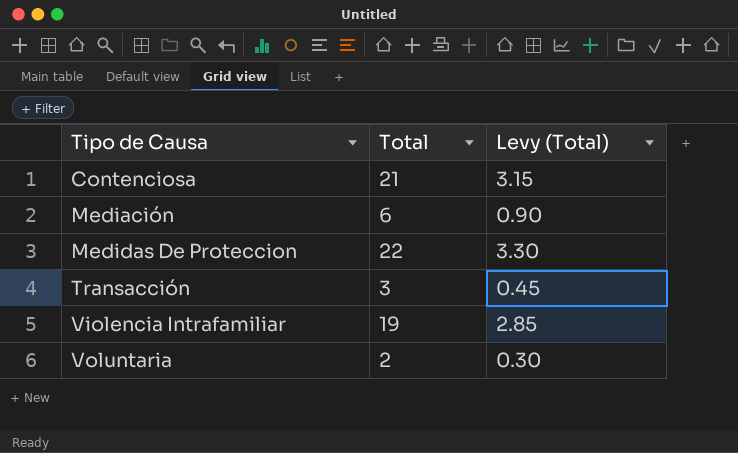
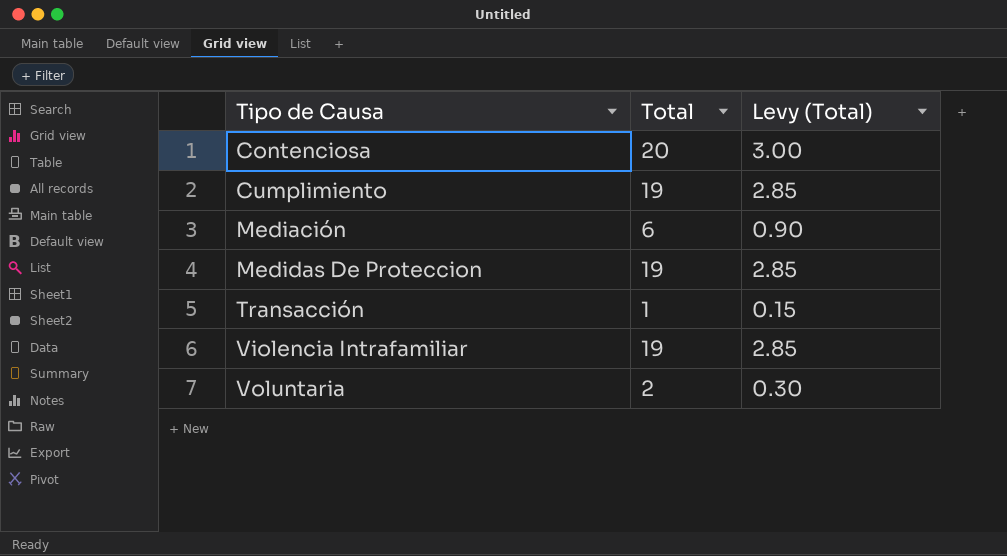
Contenciosa | Total: 21 -> 20
Contenciosa | Levy (Total): 3.15 -> 3.00
row Cumplimiento: none -> 19 | 2.85
Medidas De Proteccion | Total: 22 -> 19
Medidas De Proteccion | Levy (Total): 3.30 -> 2.85
Transacción | Total: 3 -> 1
Transacción | Levy (Total): 0.45 -> 0.15

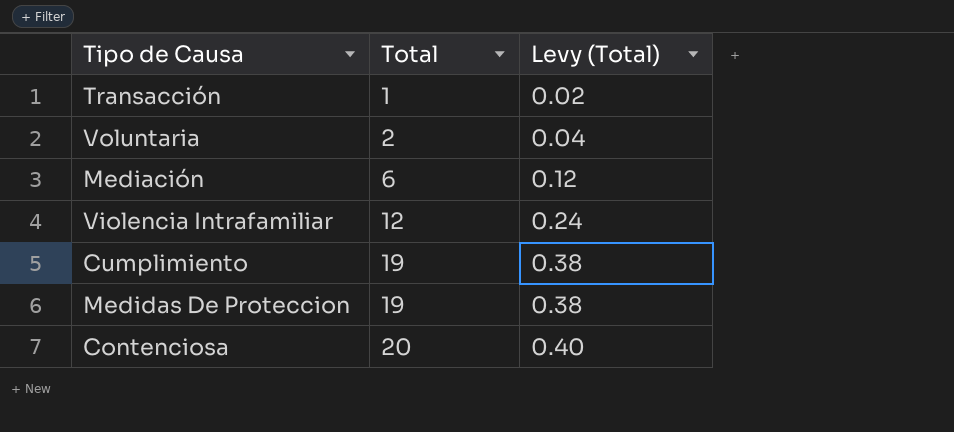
row order: Tipo de Causa ascending -> Total ascending
column Levy (Total) | formula: [Total] * 0.15 -> [Total] * 0.02
Violencia Intrafamiliar | Total: 19 -> 12

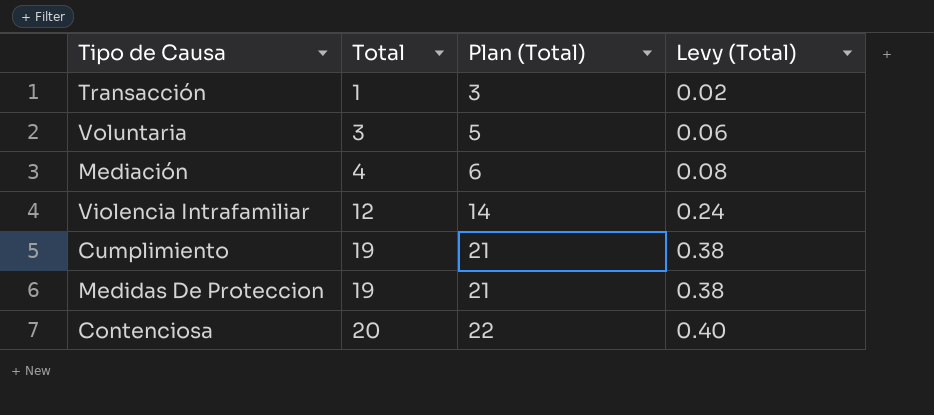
column Plan (Total) | formula: none -> [Total] + 2
Voluntaria | Total: 2 -> 3
Voluntaria | Levy (Total): 0.04 -> 0.06
Mediación | Total: 6 -> 4
Mediación | Levy (Total): 0.12 -> 0.08

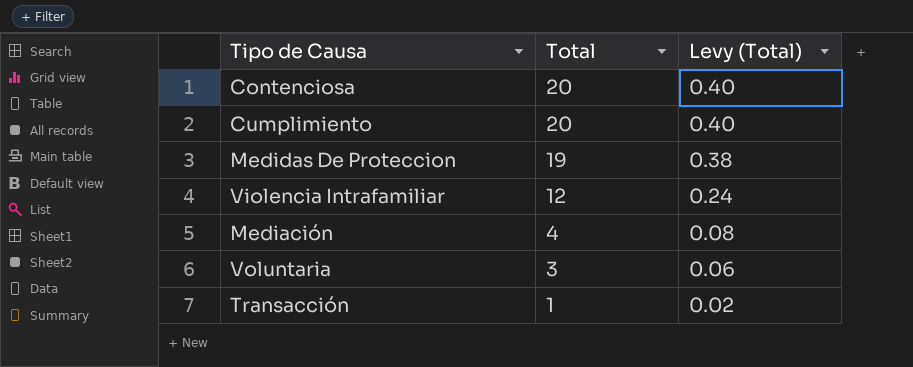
row order: Total ascending -> Total descending
column Plan (Total) | formula: [Total] + 2 -> none
Cumplimiento | Total: 19 -> 20
Cumplimiento | Levy (Total): 0.38 -> 0.40

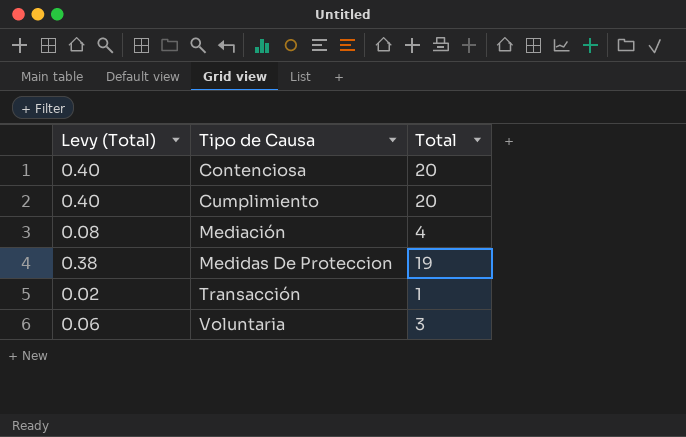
row order: Total descending -> Tipo de Causa ascending
column Levy (Total) | position: 3 -> 1
row Violencia Intrafamiliar: 12 | 0.24 -> none

